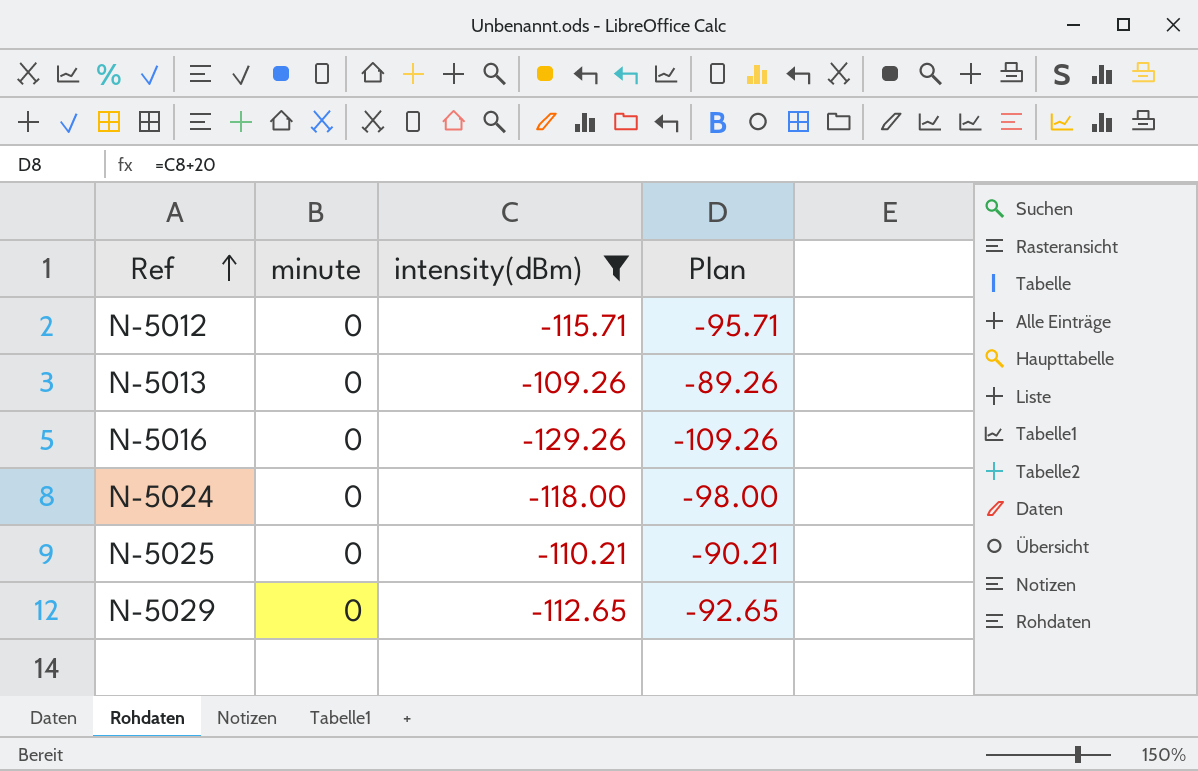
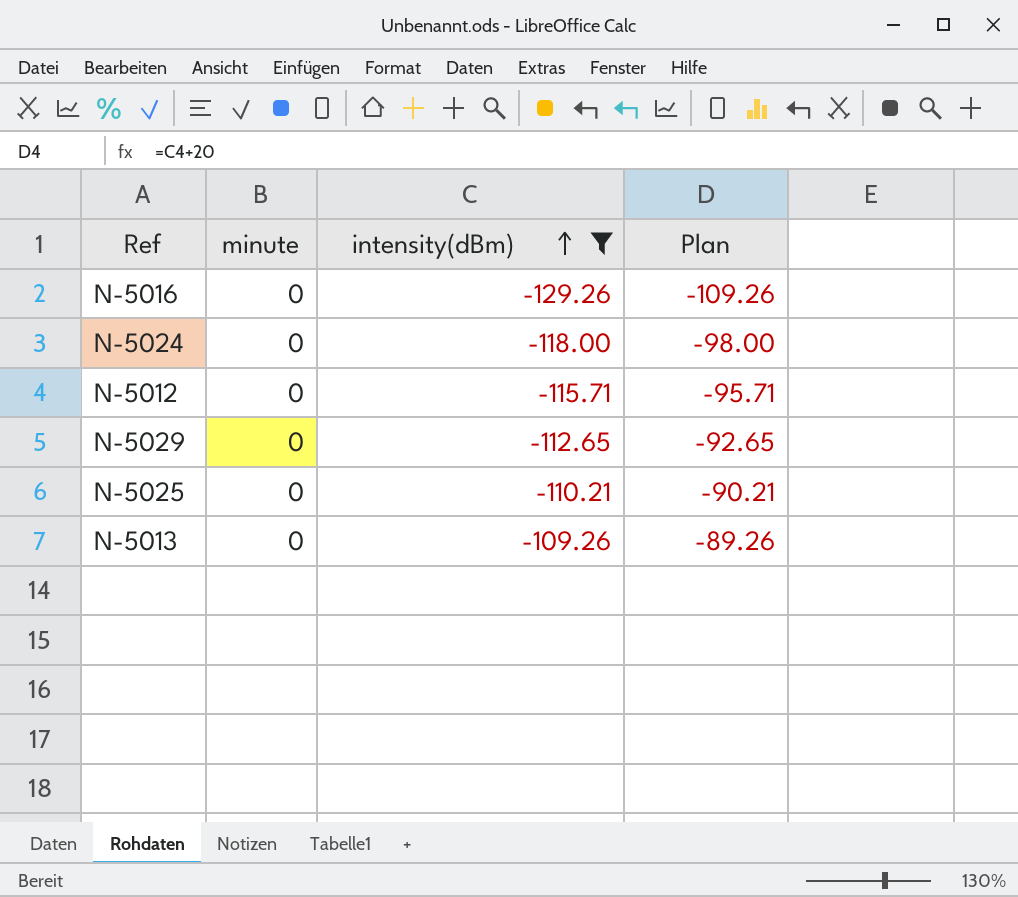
row order: Ref ascending -> intensity(dBm) ascending

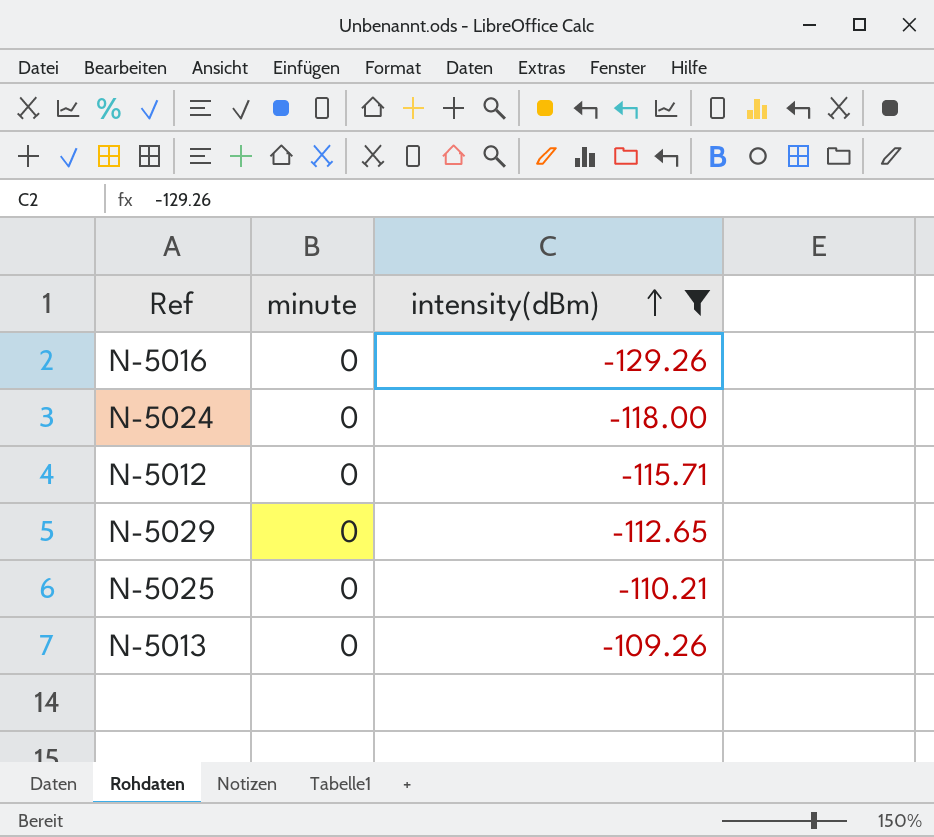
column Plan | formula: [intensity(dBm)] + 20 -> none

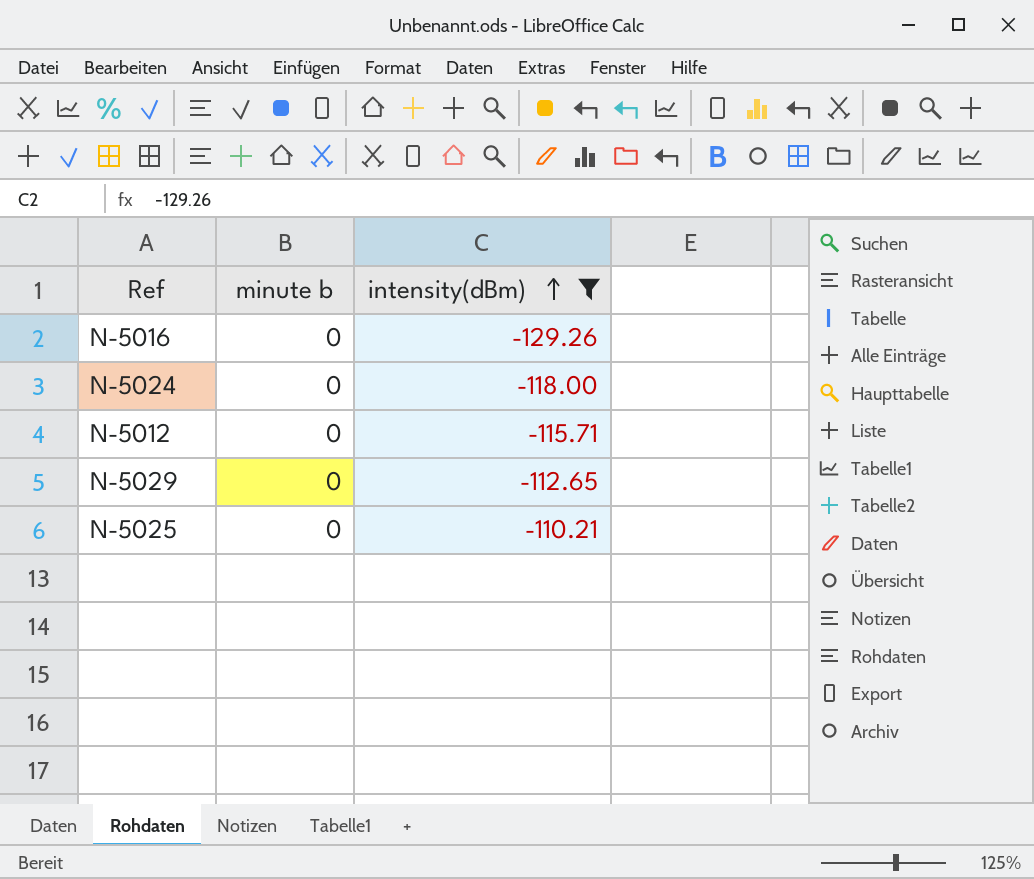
column name: minute -> minute b
row N-5013: 0 | -109.26 -> none

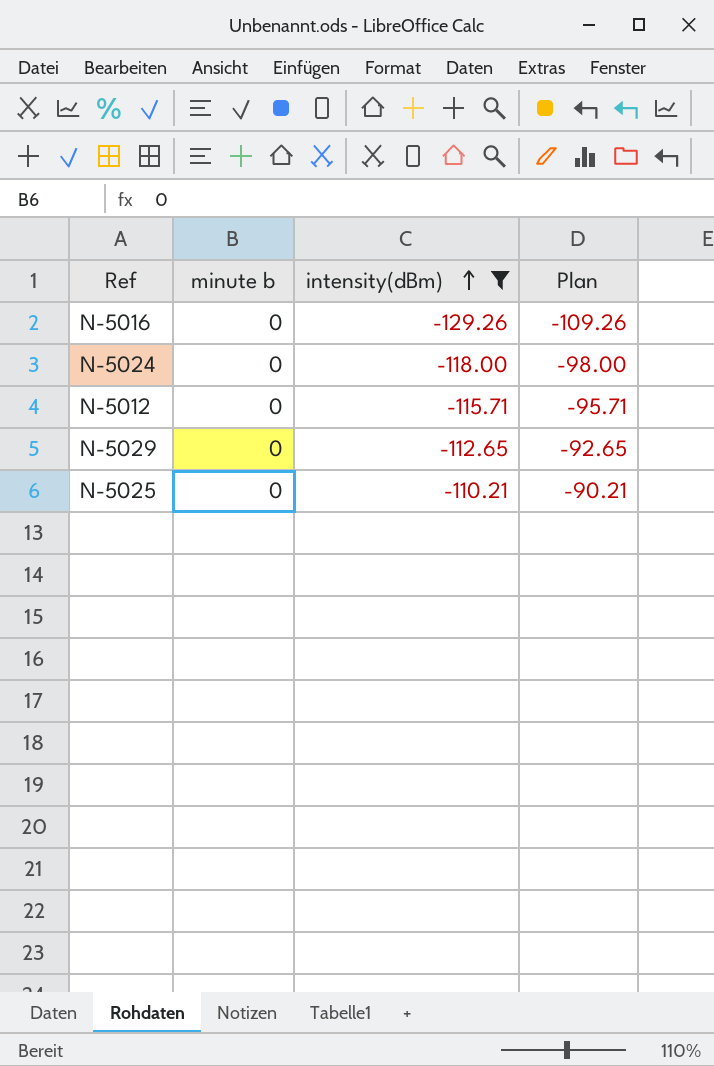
column Plan | formula: none -> [intensity(dBm)] + 20

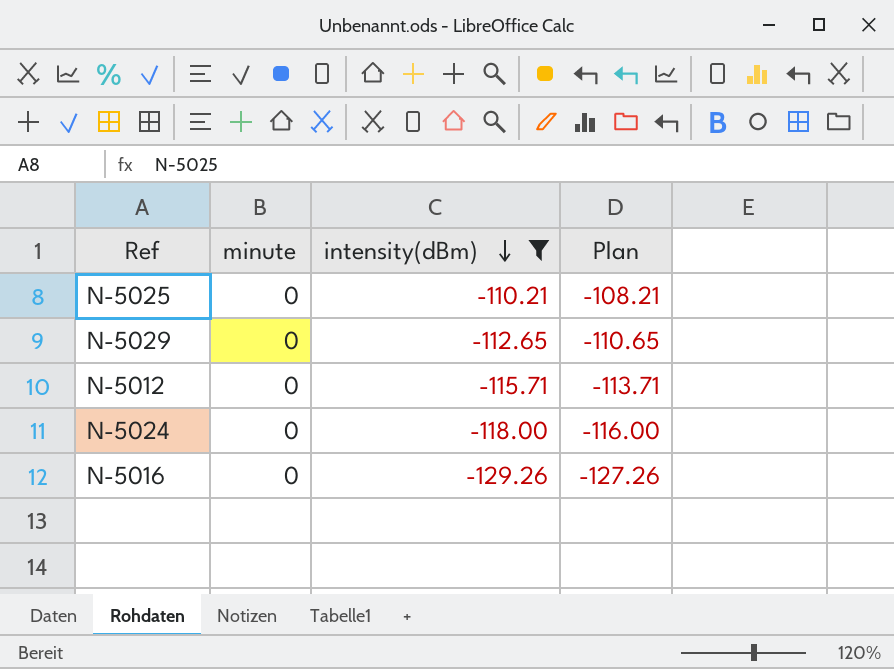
row order: intensity(dBm) ascending -> intensity(dBm) descending
column name: minute b -> minute
column Plan | formula: [intensity(dBm)] + 20 -> [intensity(dBm)] + 2

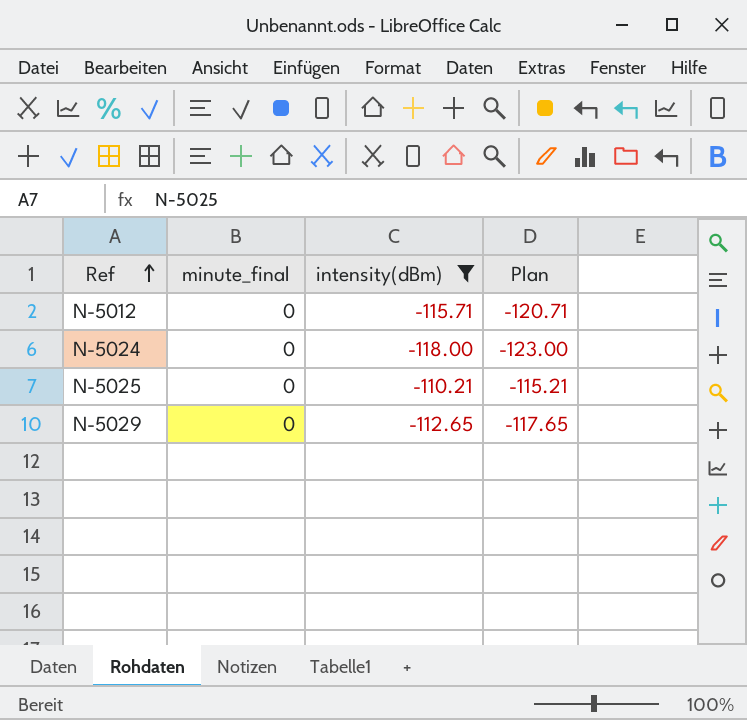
row order: intensity(dBm) descending -> Ref ascending
column name: minute -> minute_final
column Plan | formula: [intensity(dBm)] + 2 -> [intensity(dBm)] - 5
row N-5016: 0 | -129.26 | -127.26 -> none

